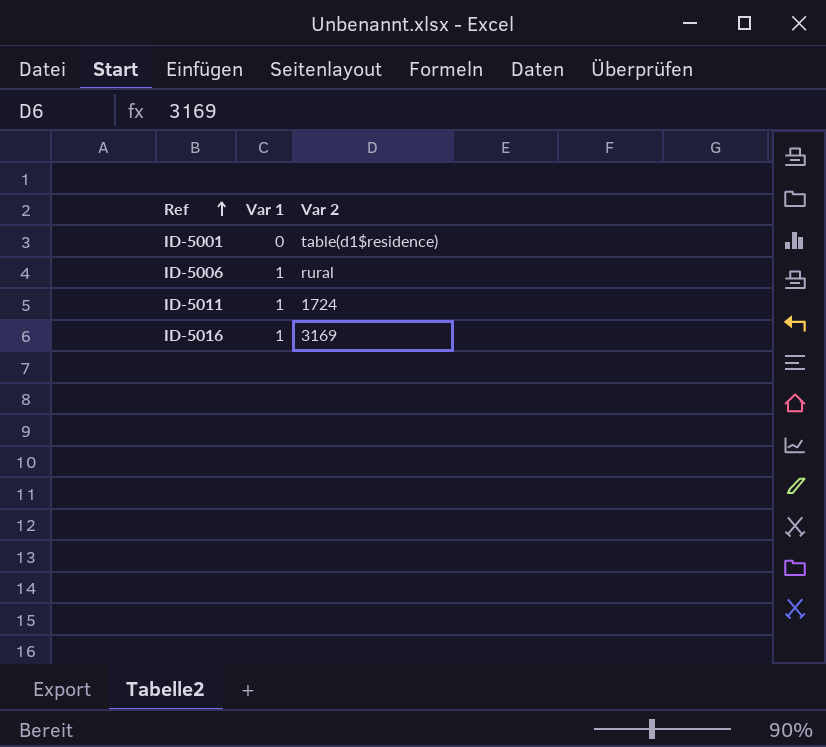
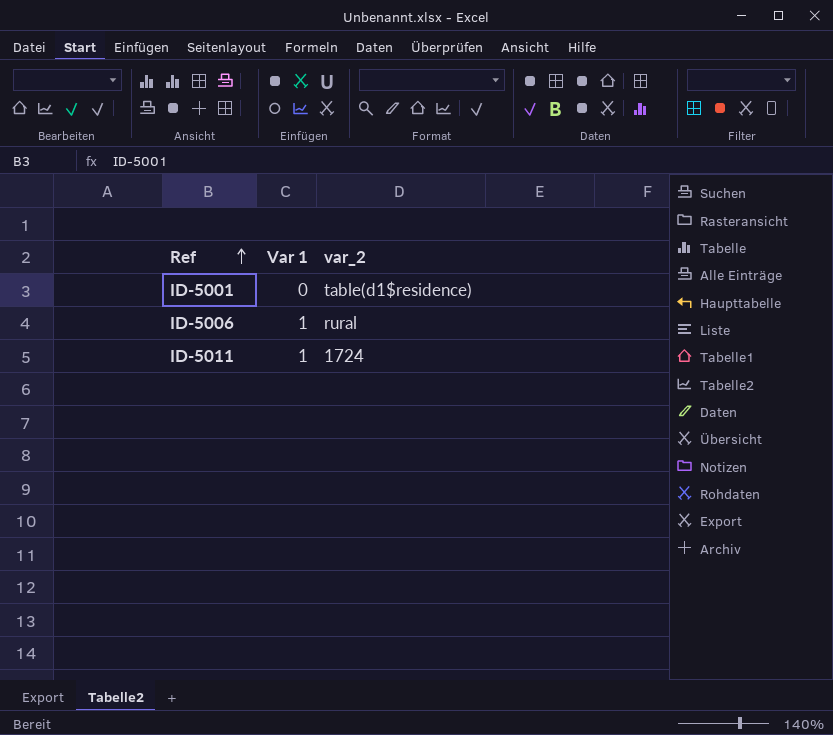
column name: Var 2 -> var_2
row ID-5016: 1 | 3169 -> none

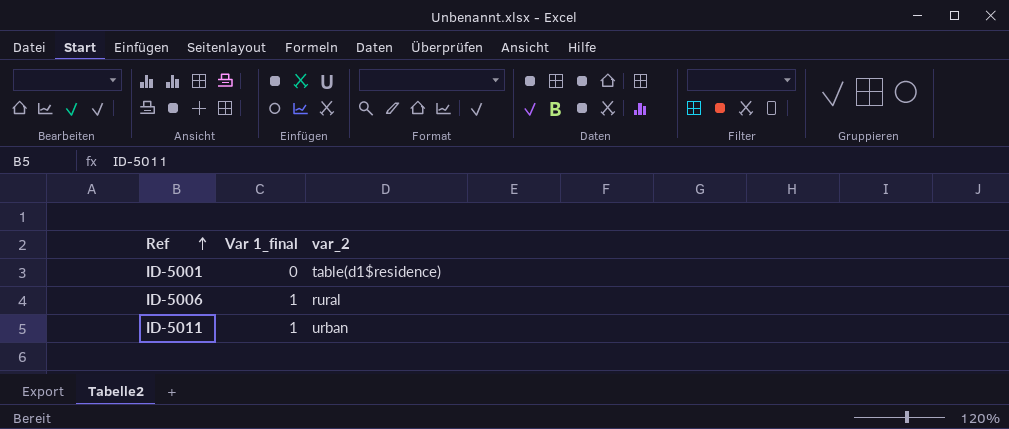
column name: Var 1 -> Var 1_final
ID-5011 | var_2: 1724 -> urban

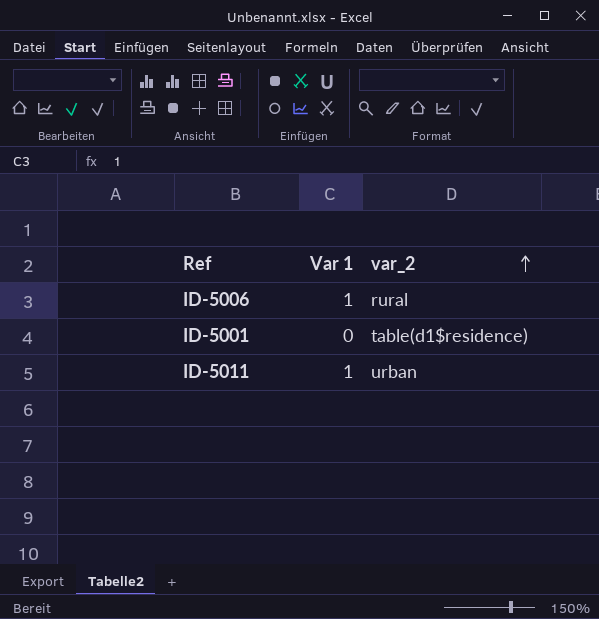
row order: Ref ascending -> var_2 ascending
column name: Var 1_final -> Var 1

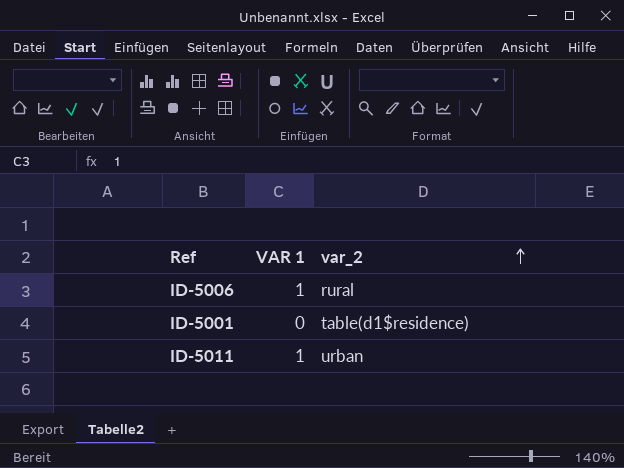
column name: Var 1 -> VAR 1

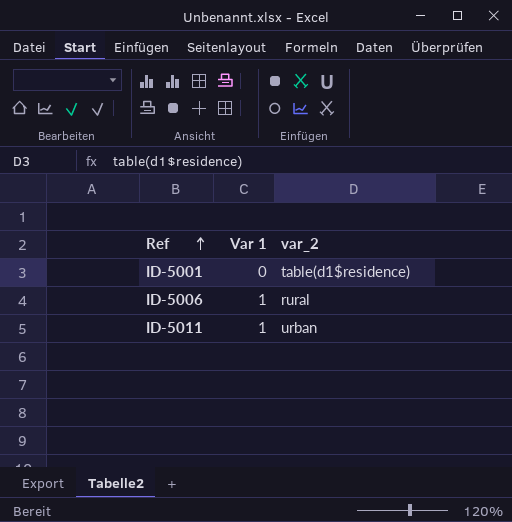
row order: var_2 ascending -> Ref ascending
column name: VAR 1 -> Var 1

